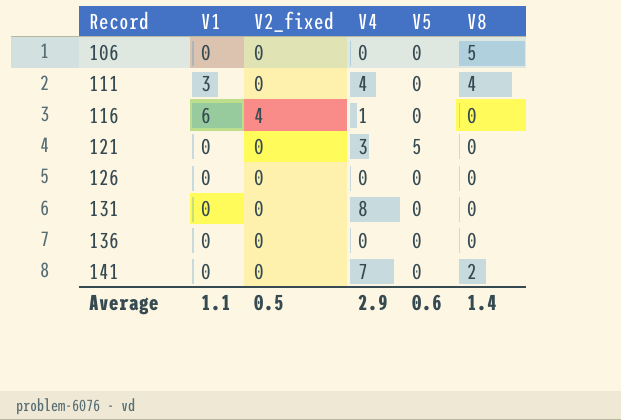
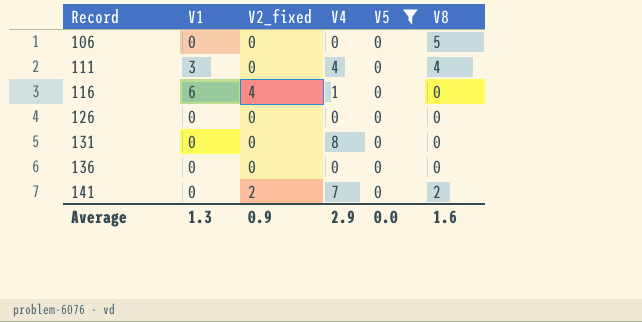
filter: none -> V5 = 0
141 | V2_fixed: 0 -> 2
Average | V1: 1.1 -> 1.3
Average | V2_fixed: 0.5 -> 0.9
Average | V5: 0.6 -> 0.0
Average | V8: 1.4 -> 1.6

